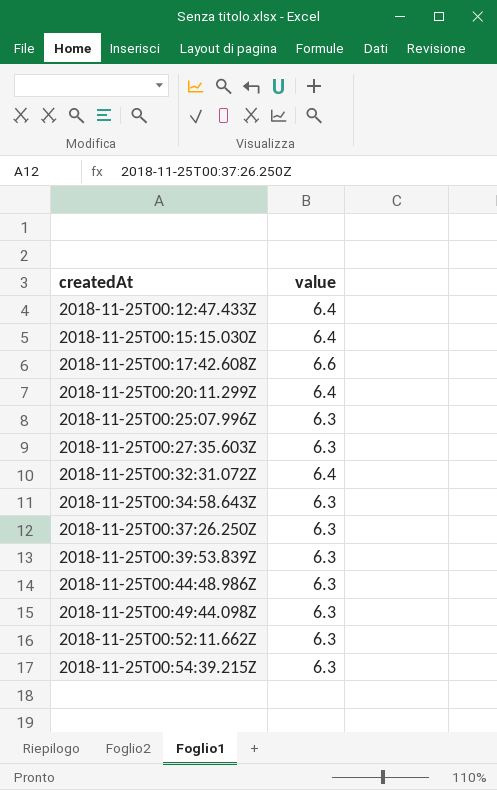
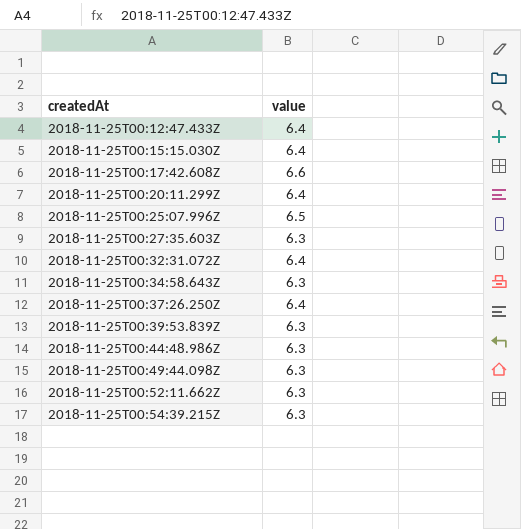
2018-11-25T00:25:07.996Z | value: 6.3 -> 6.5
2018-11-25T00:37:26.250Z | value: 6.3 -> 6.4

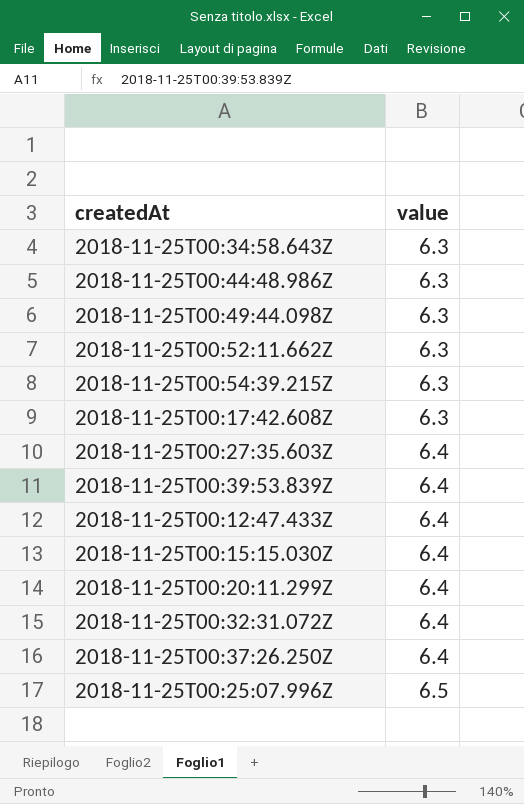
row order: createdAt ascending -> value ascending
2018-11-25T00:17:42.608Z | value: 6.6 -> 6.3
2018-11-25T00:27:35.603Z | value: 6.3 -> 6.4
2018-11-25T00:39:53.839Z | value: 6.3 -> 6.4

